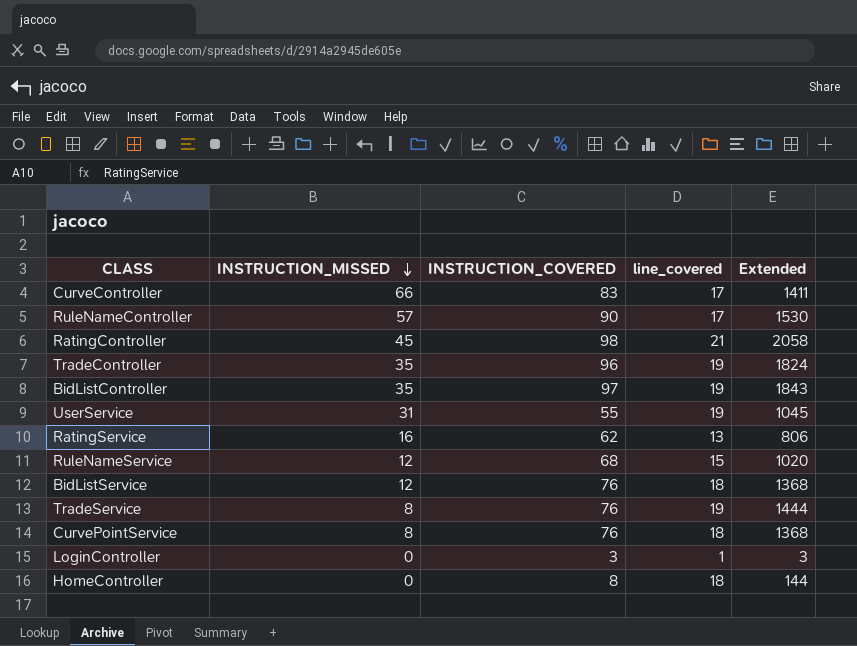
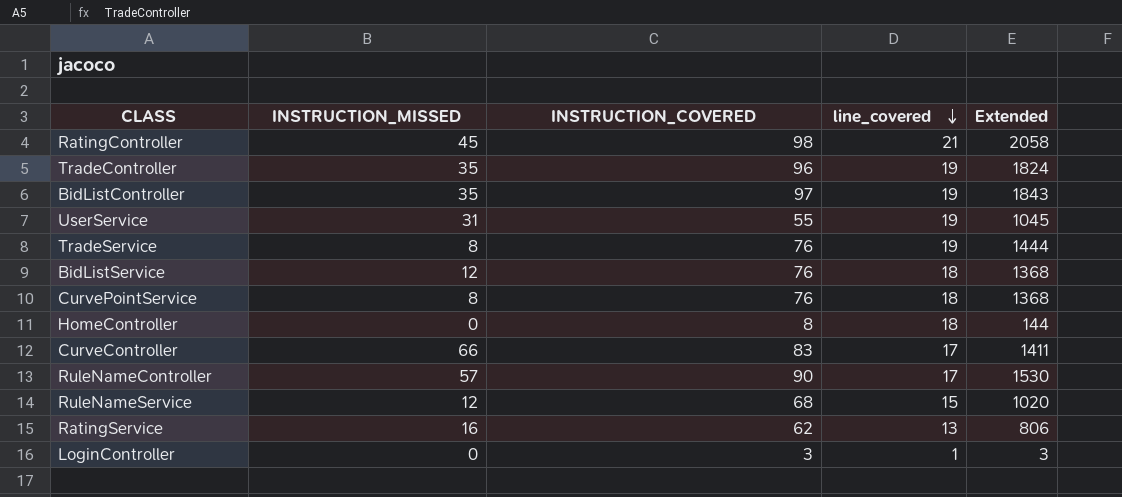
row order: INSTRUCTION_MISSED descending -> line_covered descending

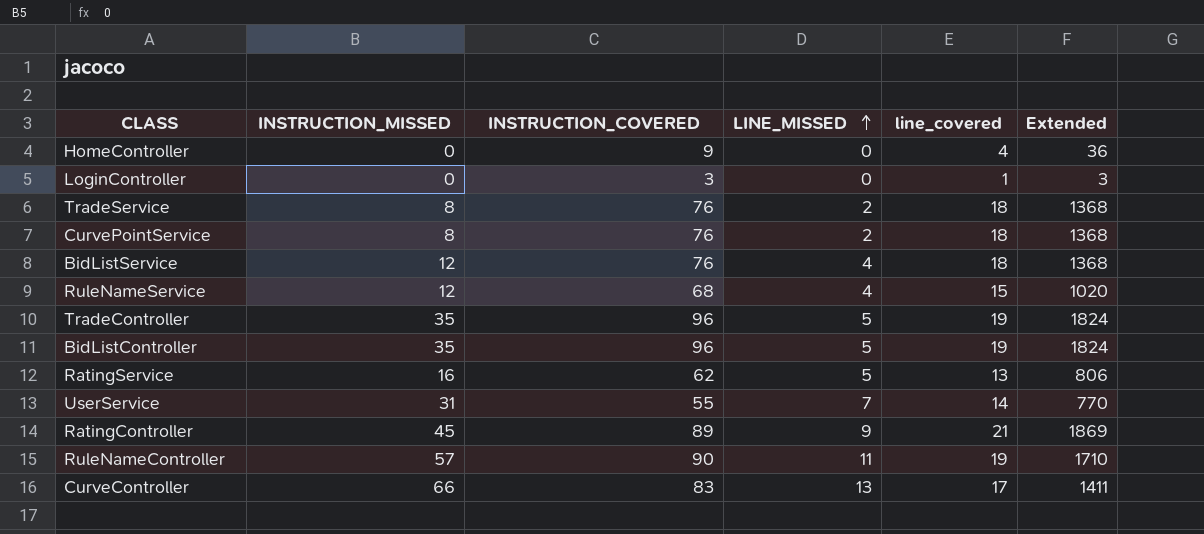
row order: line_covered descending -> LINE_MISSED ascending
column LINE_MISSED | position: none -> 4
HomeController | INSTRUCTION_COVERED: 8 -> 9
HomeController | line_covered: 18 -> 4
HomeController | Extended: 144 -> 36
TradeService | line_covered: 19 -> 18
TradeService | Extended: 1444 -> 1368
BidListController | INSTRUCTION_COVERED: 97 -> 96
BidListController | Extended: 1843 -> 1824
UserService | line_covered: 19 -> 14
UserService | Extended: 1045 -> 770
RatingController | INSTRUCTION_COVERED: 98 -> 89
RatingController | Extended: 2058 -> 1869
RuleNameController | line_covered: 17 -> 19
RuleNameController | Extended: 1530 -> 1710

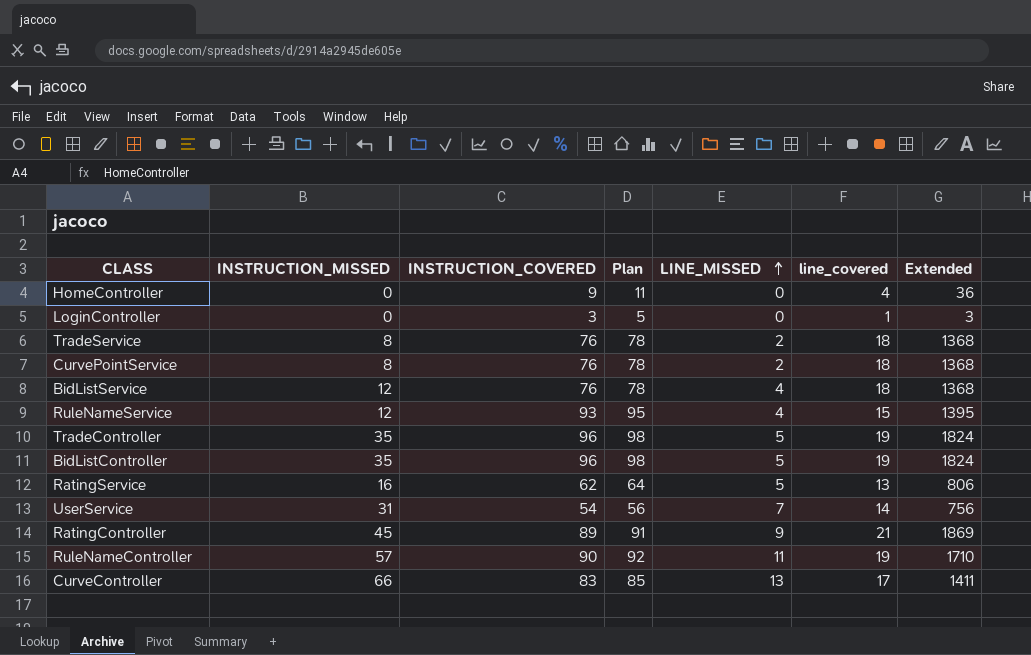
column Plan | formula: none -> [INSTRUCTION_COVERED] + 2
RuleNameService | INSTRUCTION_COVERED: 68 -> 93
RuleNameService | Extended: 1020 -> 1395
UserService | INSTRUCTION_COVERED: 55 -> 54
UserService | Extended: 770 -> 756

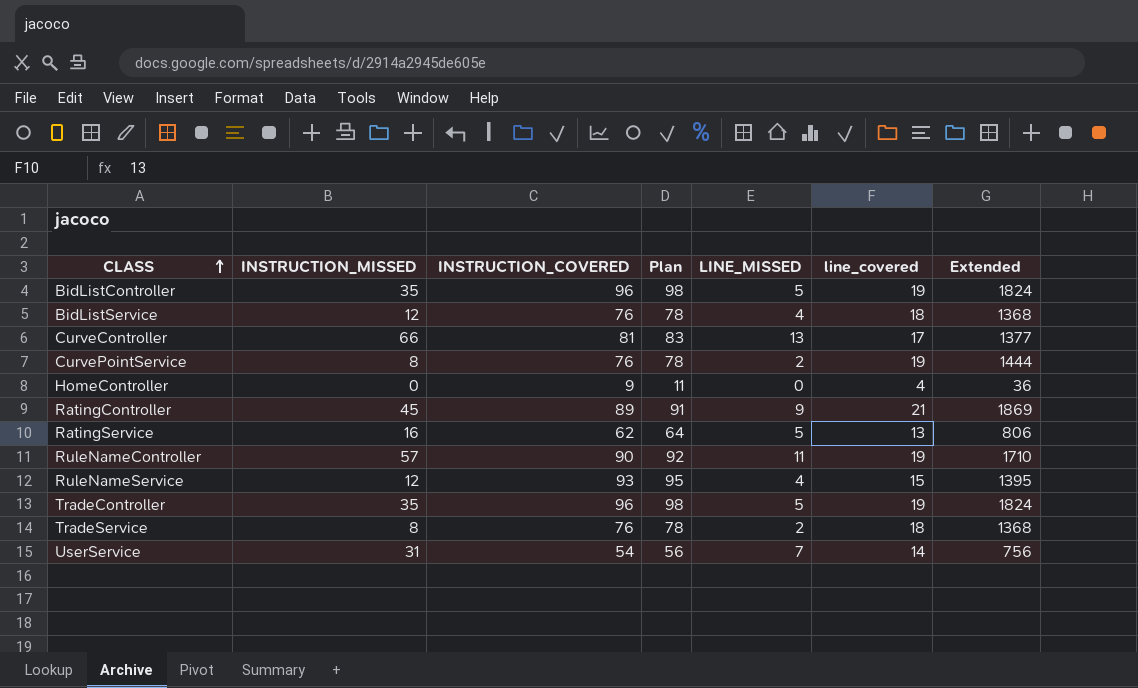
row order: LINE_MISSED ascending -> CLASS ascending
row LoginController: 0 | 3 | 5 | 0 | 1 | 3 -> none
CurveController | INSTRUCTION_COVERED: 83 -> 81
CurveController | Plan: 85 -> 83
CurveController | Extended: 1411 -> 1377
CurvePointService | line_covered: 18 -> 19
CurvePointService | Extended: 1368 -> 1444

